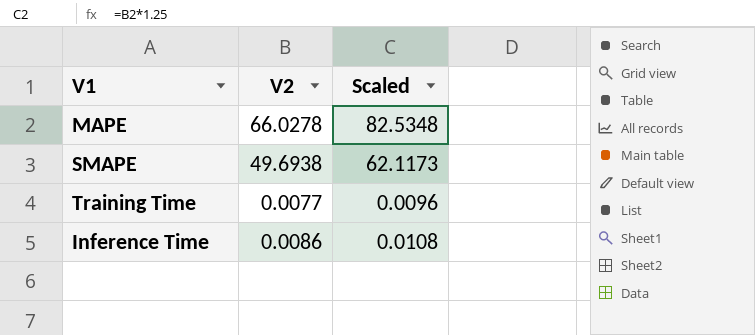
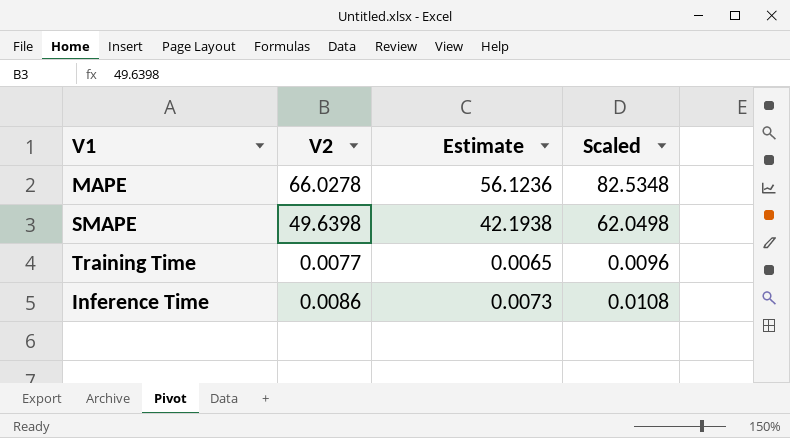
column Estimate | formula: none -> [V2] * 0.85
SMAPE | V2: 49.6938 -> 49.6398
SMAPE | Scaled: 62.1173 -> 62.0498

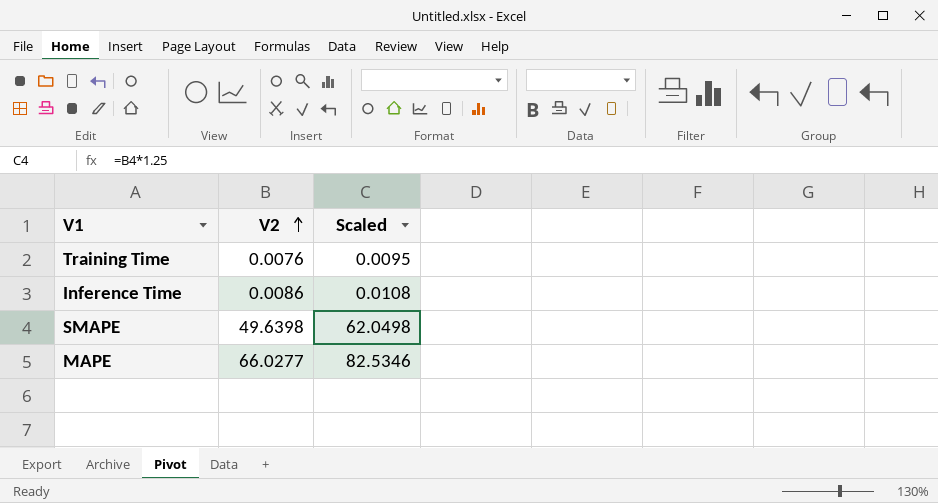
row order: none -> V2 ascending
column Estimate | formula: [V2] * 0.85 -> none
Training Time | V2: 0.0077 -> 0.0076
Training Time | Scaled: 0.0096 -> 0.0095
MAPE | V2: 66.0278 -> 66.0277
MAPE | Scaled: 82.5348 -> 82.5346

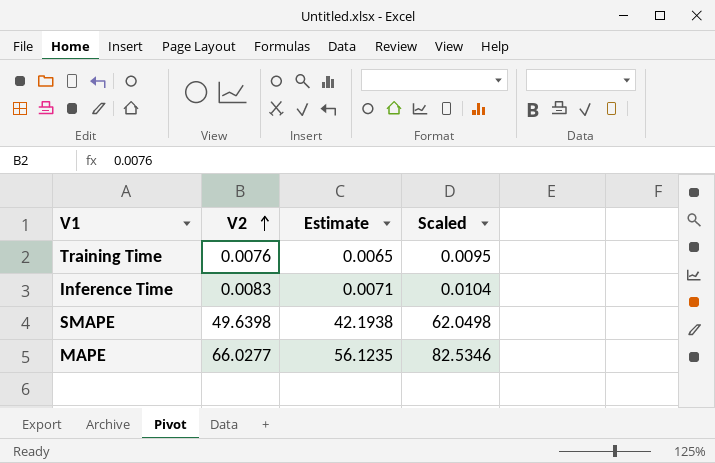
column Estimate | formula: none -> [V2] * 0.85
Inference Time | V2: 0.0086 -> 0.0083
Inference Time | Scaled: 0.0108 -> 0.0104

